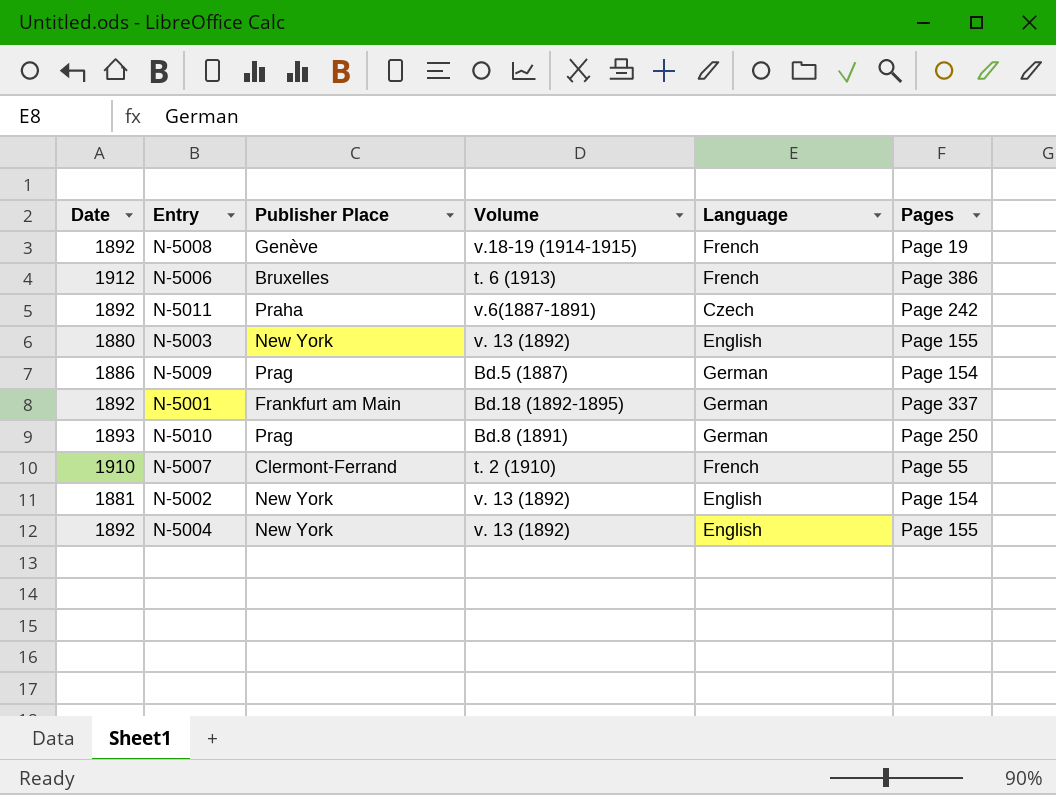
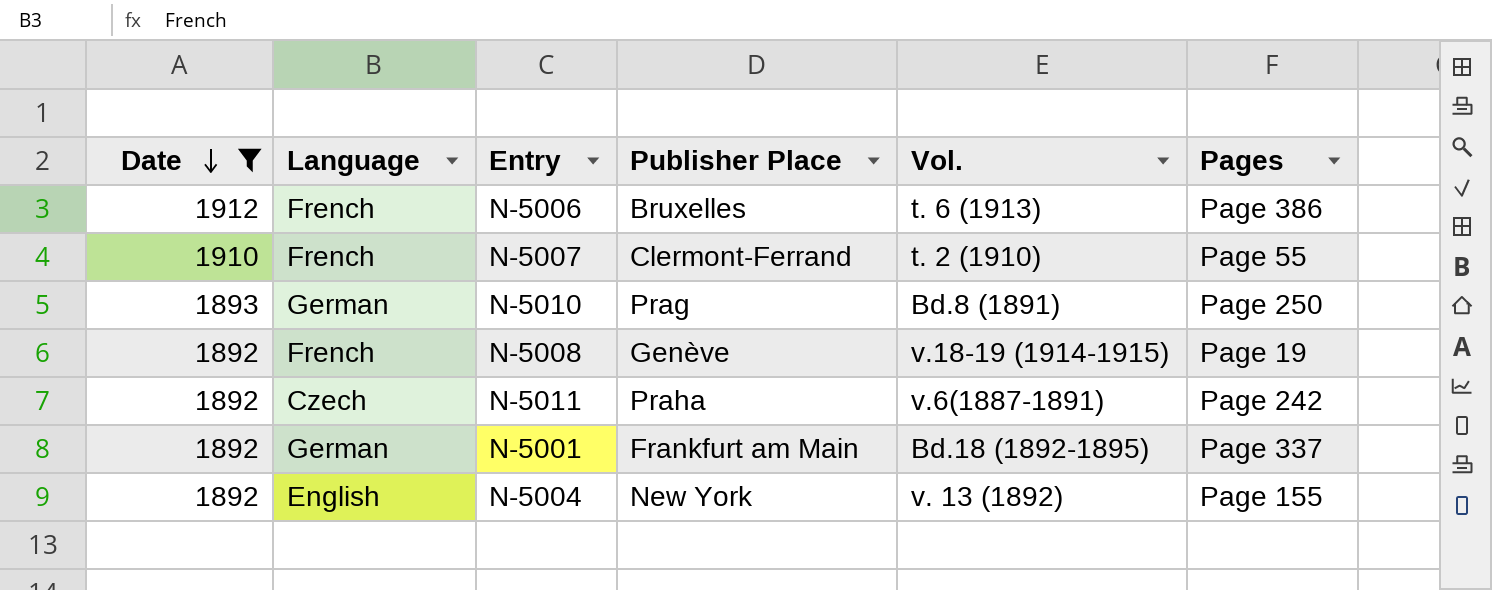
filter: none -> Date >= 1892
row order: none -> Date descending
column Language | position: 5 -> 2
column name: Volume -> Vol.

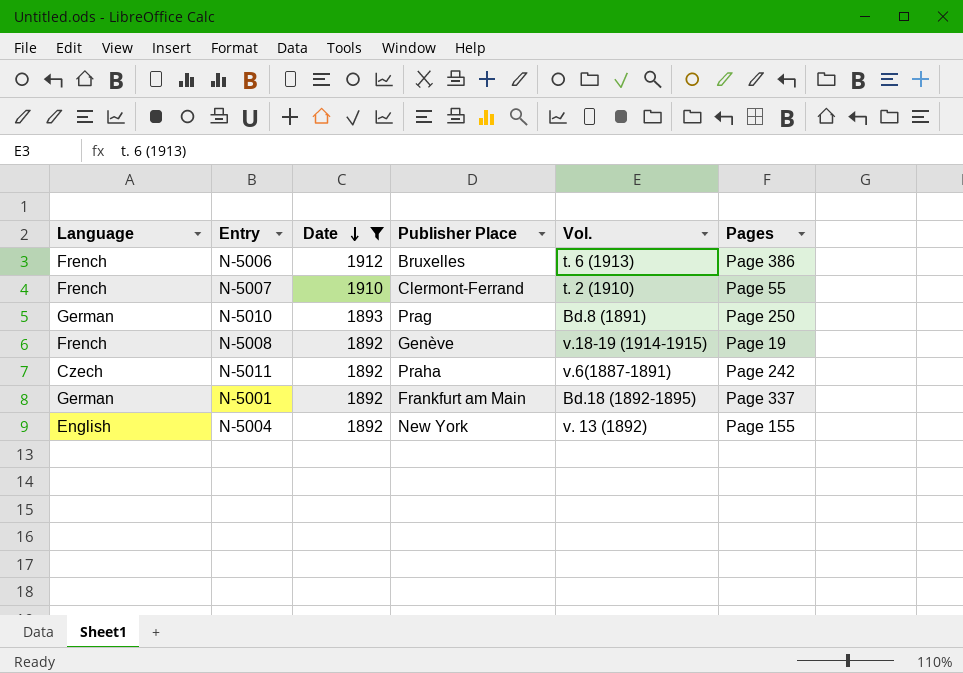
column Date | position: 1 -> 3

